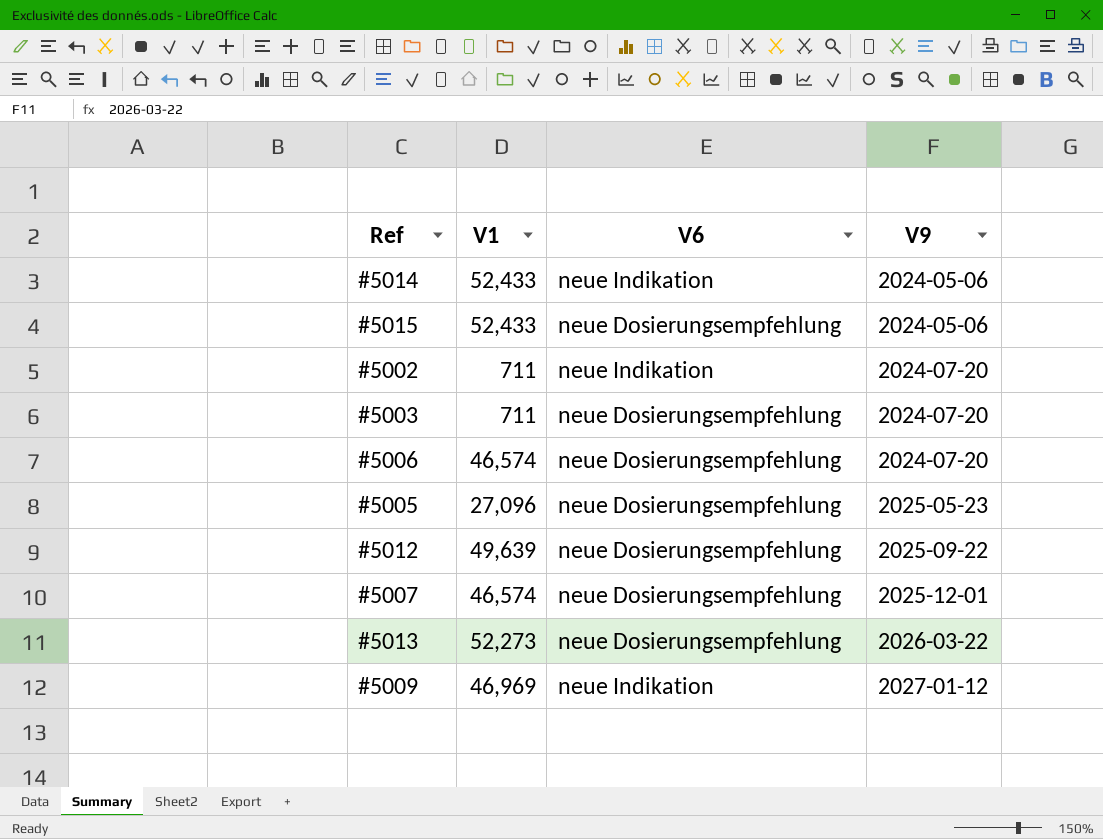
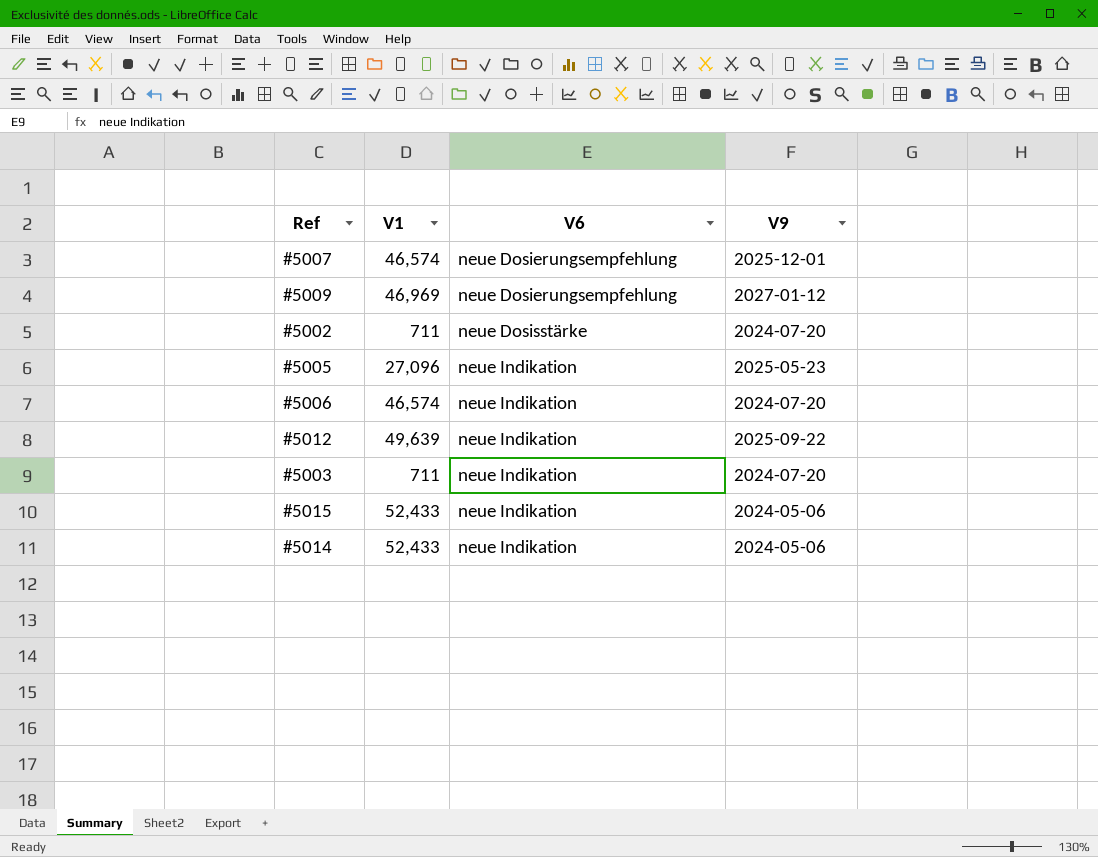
row order: V9 ascending -> V6 ascending
row #5013: 52,273 | neue Dosierungsempfehlung | 2026-03-22 -> none
#5009 | V6: neue Indikation -> neue Dosierungsempfehlung
#5002 | V6: neue Indikation -> neue Dosisstärke
#5005 | V6: neue Dosierungsempfehlung -> neue Indikation
#5006 | V6: neue Dosierungsempfehlung -> neue Indikation
#5012 | V6: neue Dosierungsempfehlung -> neue Indikation
#5003 | V6: neue Dosierungsempfehlung -> neue Indikation
#5015 | V6: neue Dosierungsempfehlung -> neue Indikation

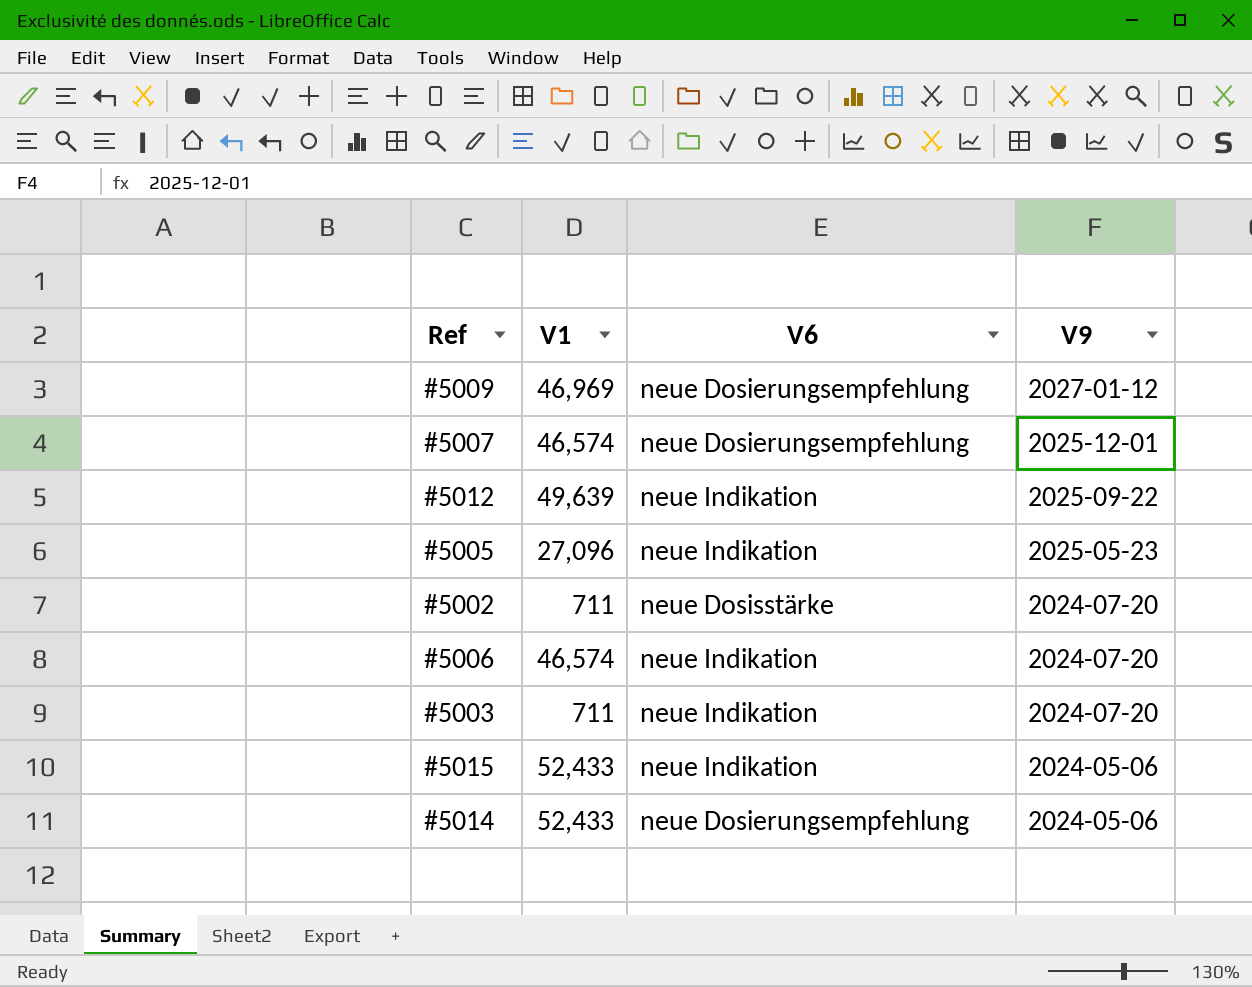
row order: V6 ascending -> V9 descending
#5014 | V6: neue Indikation -> neue Dosierungsempfehlung

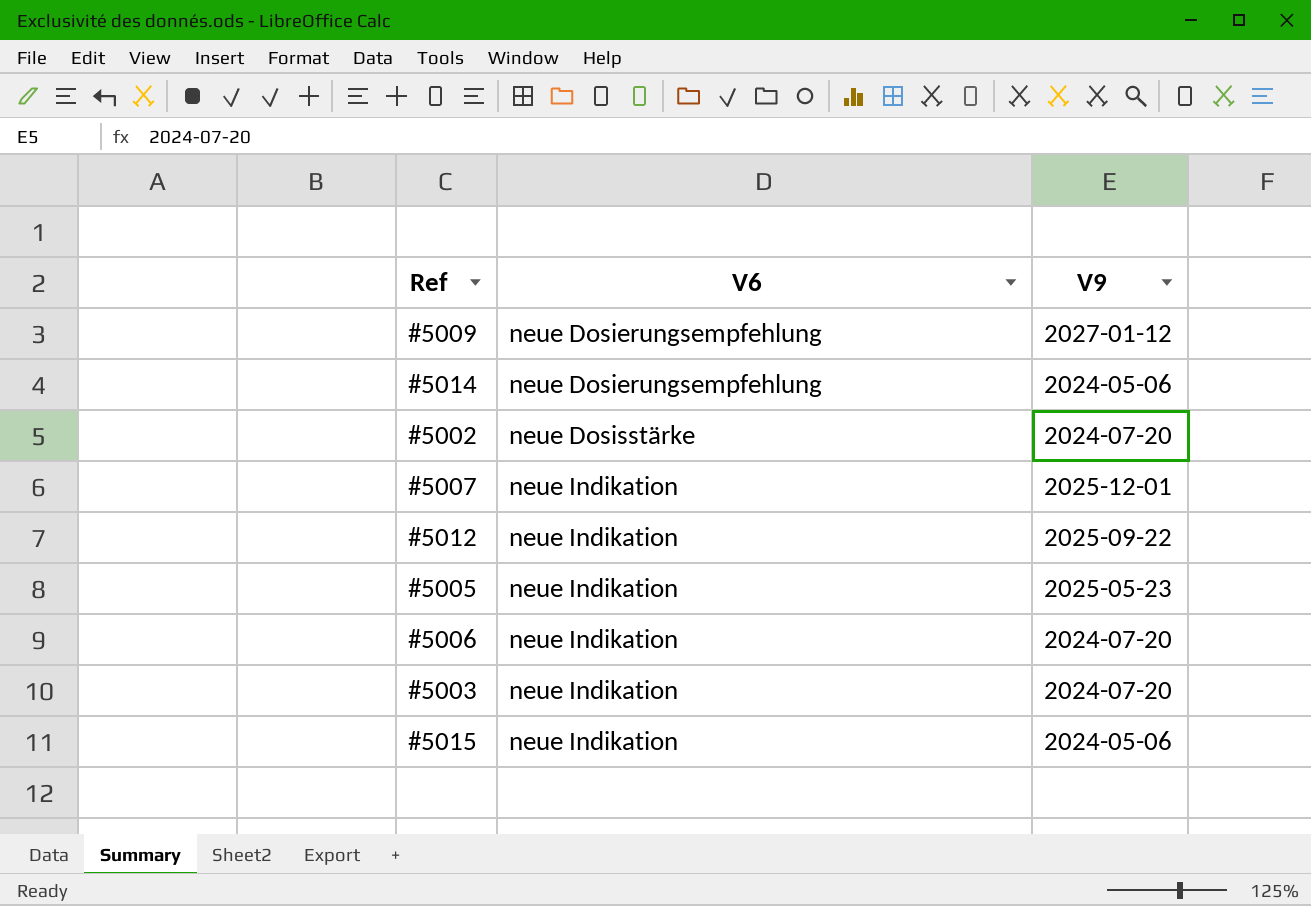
row order: V9 descending -> V6 ascending
column V1 | position: 2 -> none
#5007 | V6: neue Dosierungsempfehlung -> neue Indikation

